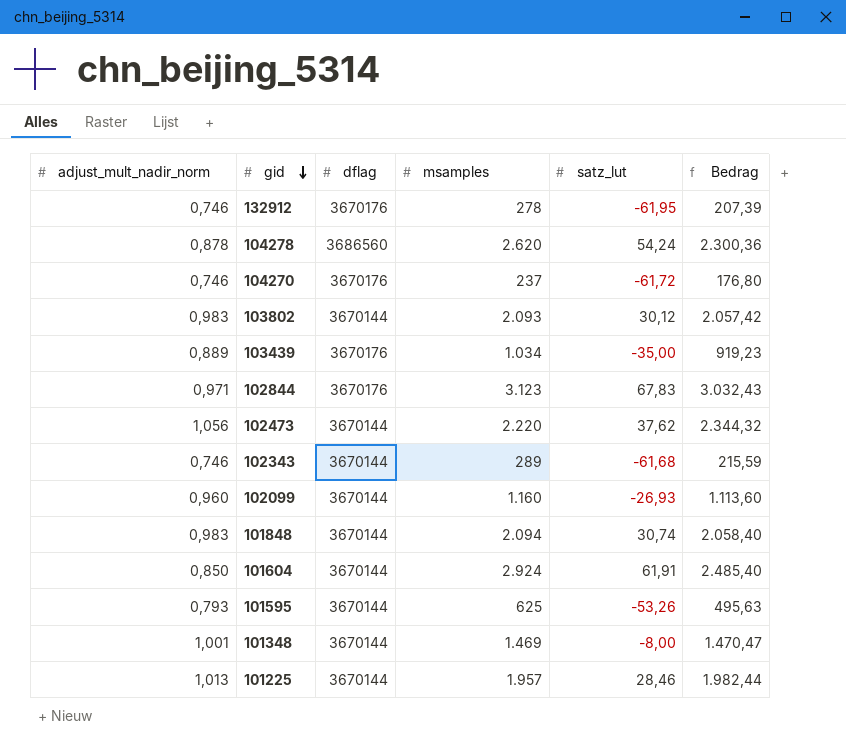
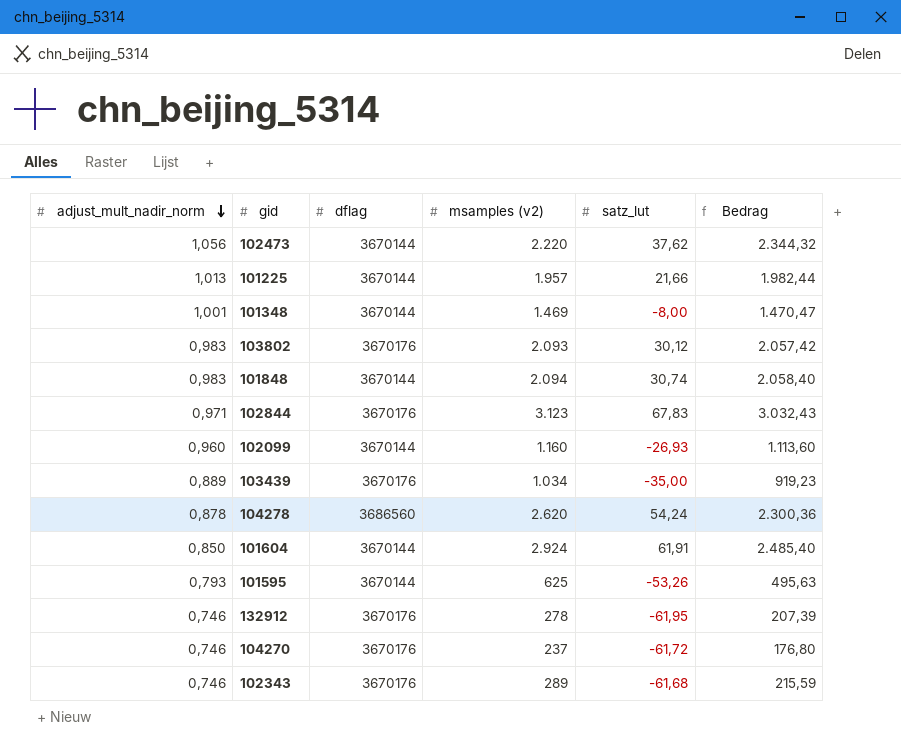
row order: gid descending -> adjust_mult_nadir_norm descending
column name: msamples -> msamples (v2)
101225 | satz_lut: 28,46 -> 21,66
103802 | dflag: 3670144 -> 3670176
102343 | dflag: 3670144 -> 3670176

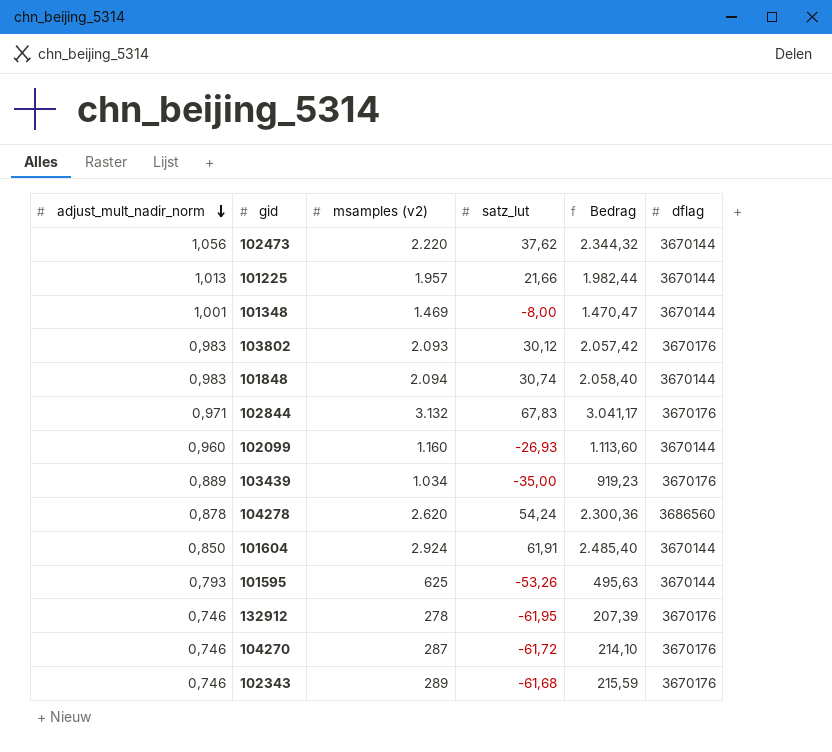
column dflag | position: 3 -> 6
102844 | msamples (v2): 3.123 -> 3.132
102844 | Bedrag: 3.032,43 -> 3.041,17
104270 | msamples (v2): 237 -> 287
104270 | Bedrag: 176,80 -> 214,10

